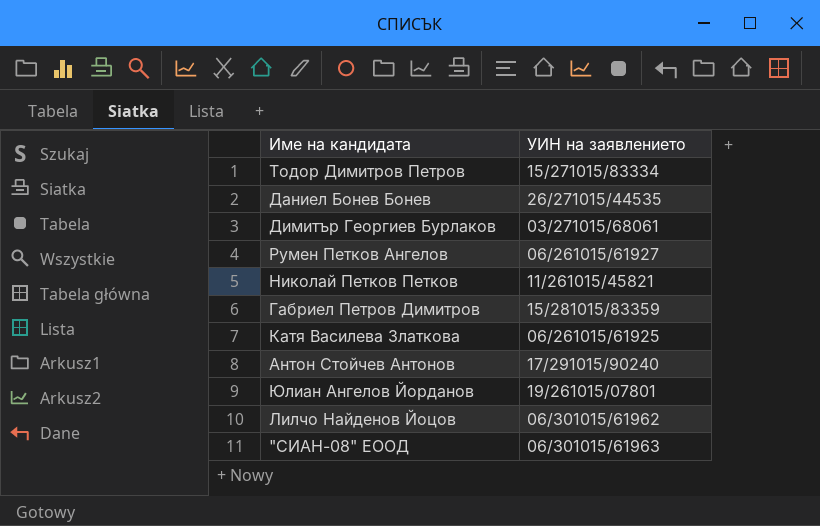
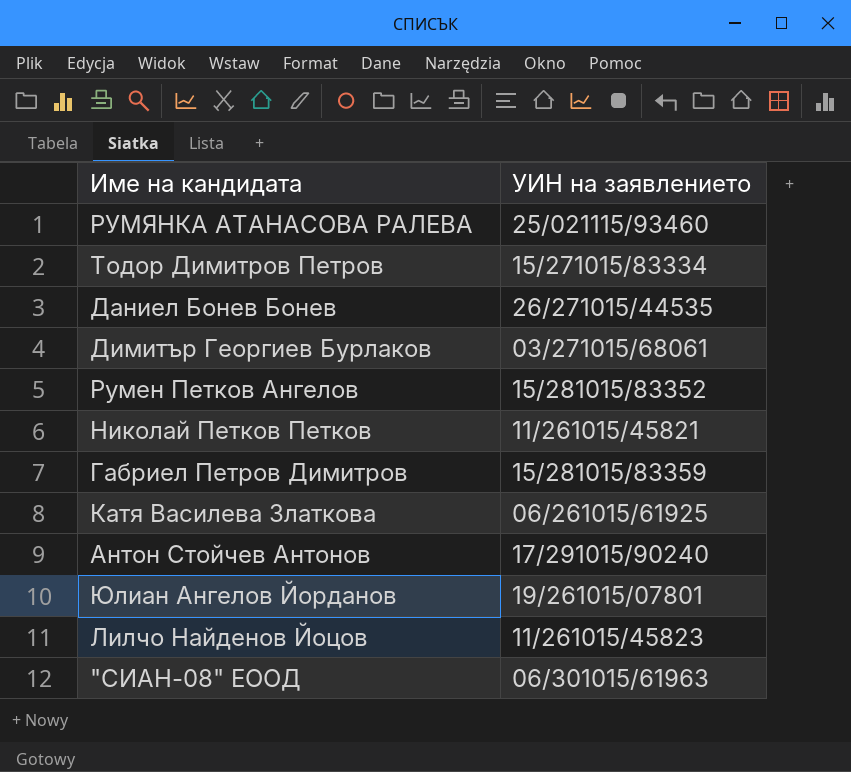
row РУМЯНКА АТАНАСОВА РАЛЕВА: none -> 25/021115/93460
Румен Петков Ангелов | УИН на заявлението: 06/261015/61927 -> 15/281015/83352
Лилчо Найденов Йоцов | УИН на заявлението: 06/301015/61962 -> 11/261015/45823

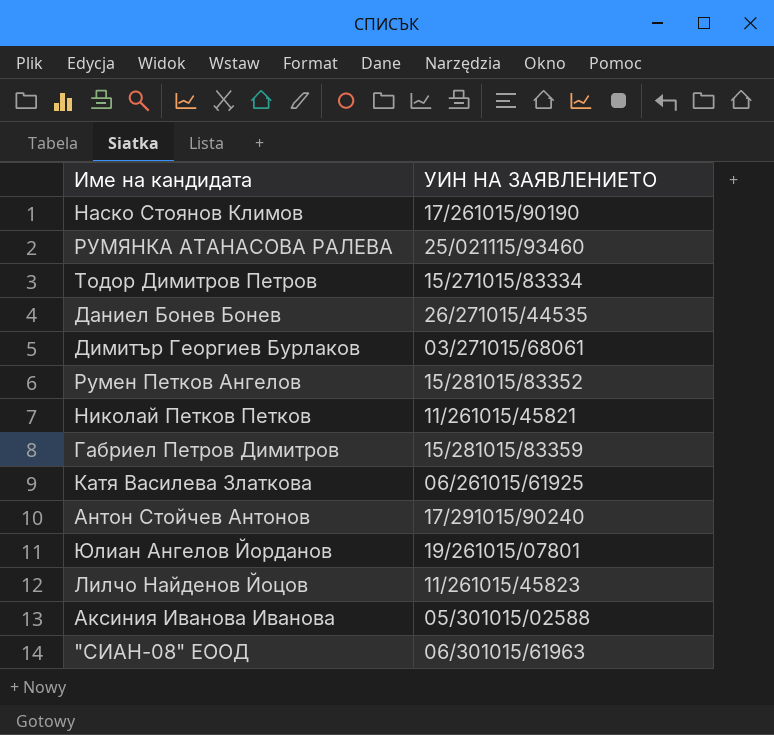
column name: УИН на заявлението -> УИН НА ЗАЯВЛЕНИЕТО
row Наско Стоянов Климов: none -> 17/261015/90190
row Аксиния Иванова Иванова: none -> 05/301015/02588

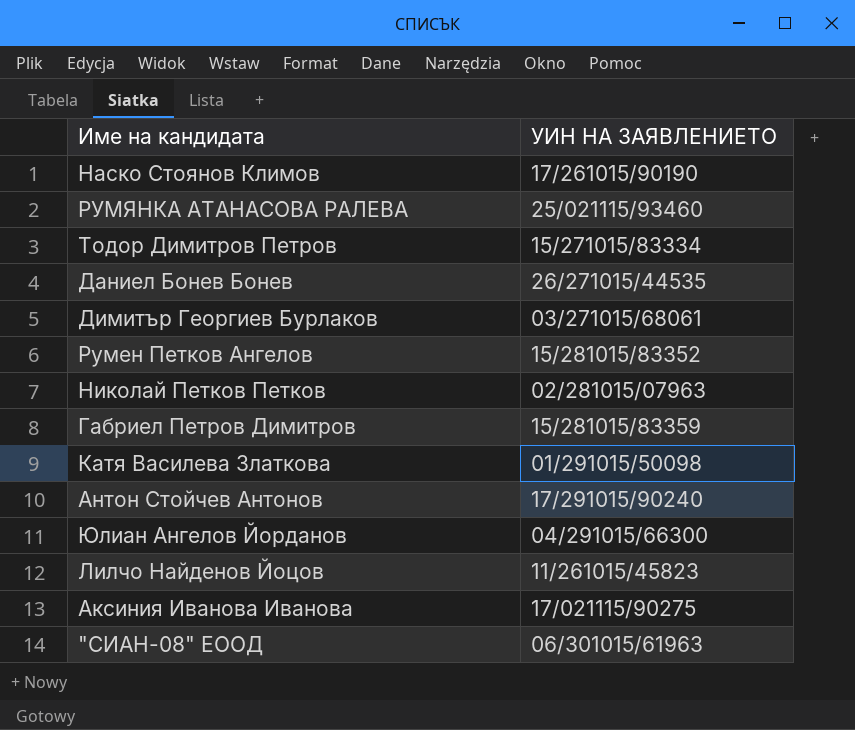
Николай Петков Петков | УИН НА ЗАЯВЛЕНИЕТО: 11/261015/45821 -> 02/281015/07963
Катя Василева Златкова | УИН НА ЗАЯВЛЕНИЕТО: 06/261015/61925 -> 01/291015/50098
Юлиан Ангелов Йорданов | УИН НА ЗАЯВЛЕНИЕТО: 19/261015/07801 -> 04/291015/66300
Аксиния Иванова Иванова | УИН НА ЗАЯВЛЕНИЕТО: 05/301015/02588 -> 17/021115/90275

